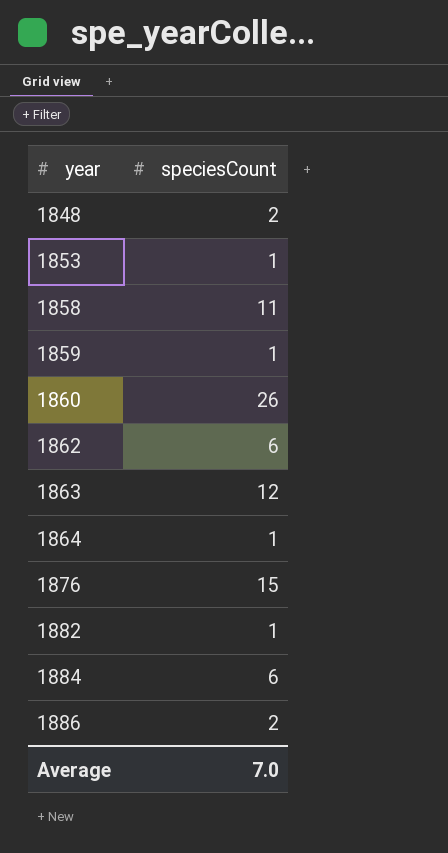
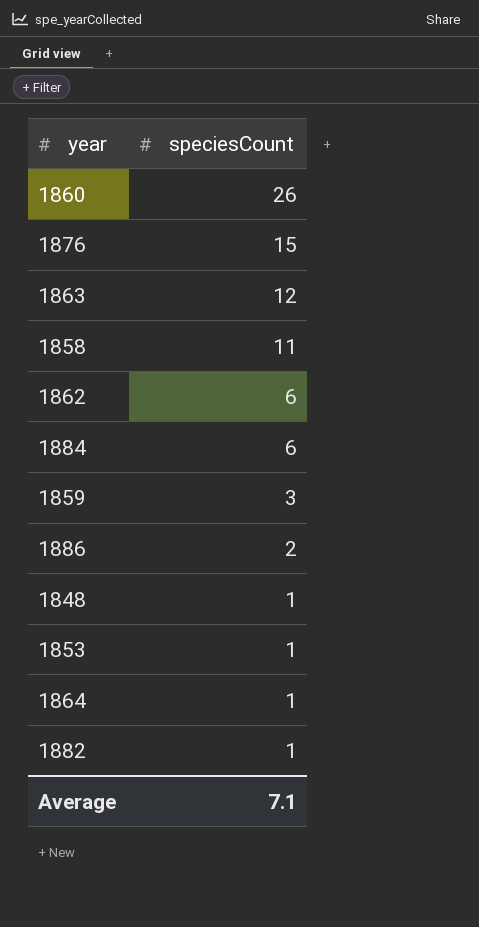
row order: year ascending -> speciesCount descending
1859 | speciesCount: 1 -> 3
1848 | speciesCount: 2 -> 1
Average | speciesCount: 7.0 -> 7.1

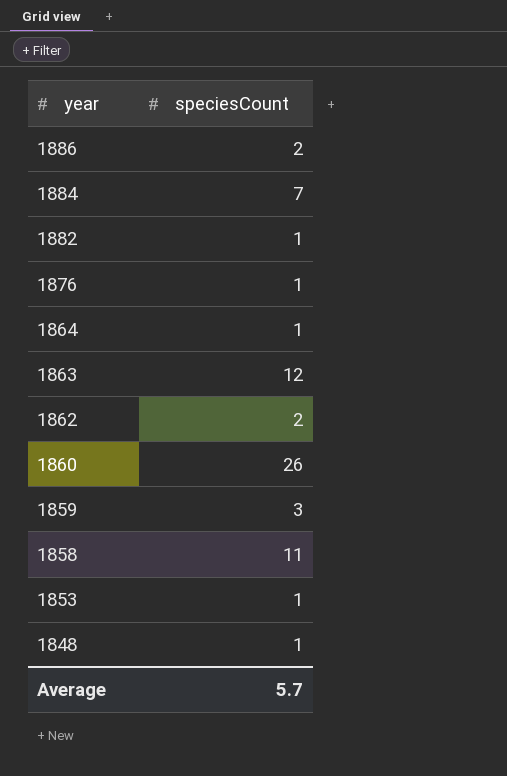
row order: speciesCount descending -> year descending
1884 | speciesCount: 6 -> 7
1876 | speciesCount: 15 -> 1
1862 | speciesCount: 6 -> 2
Average | speciesCount: 7.1 -> 5.7

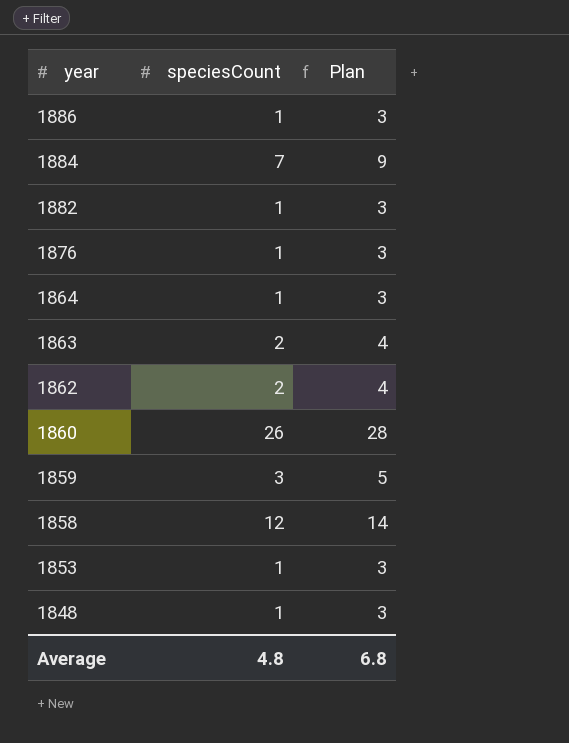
column Plan | formula: none -> [speciesCount] + 2
1886 | speciesCount: 2 -> 1
1863 | speciesCount: 12 -> 2
1858 | speciesCount: 11 -> 12
Average | speciesCount: 5.7 -> 4.8

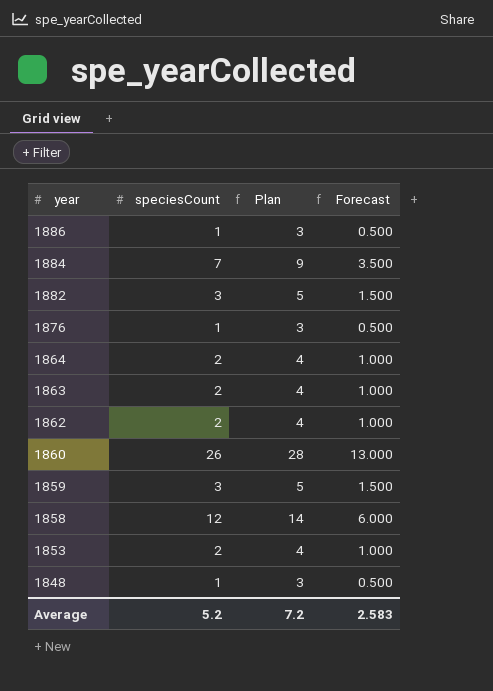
column Forecast | formula: none -> [speciesCount] * 0.5
1882 | speciesCount: 1 -> 3
1882 | Plan: 3 -> 5
1864 | speciesCount: 1 -> 2
1864 | Plan: 3 -> 4
1853 | speciesCount: 1 -> 2
1853 | Plan: 3 -> 4
Average | speciesCount: 4.8 -> 5.2
Average | Plan: 6.8 -> 7.2

